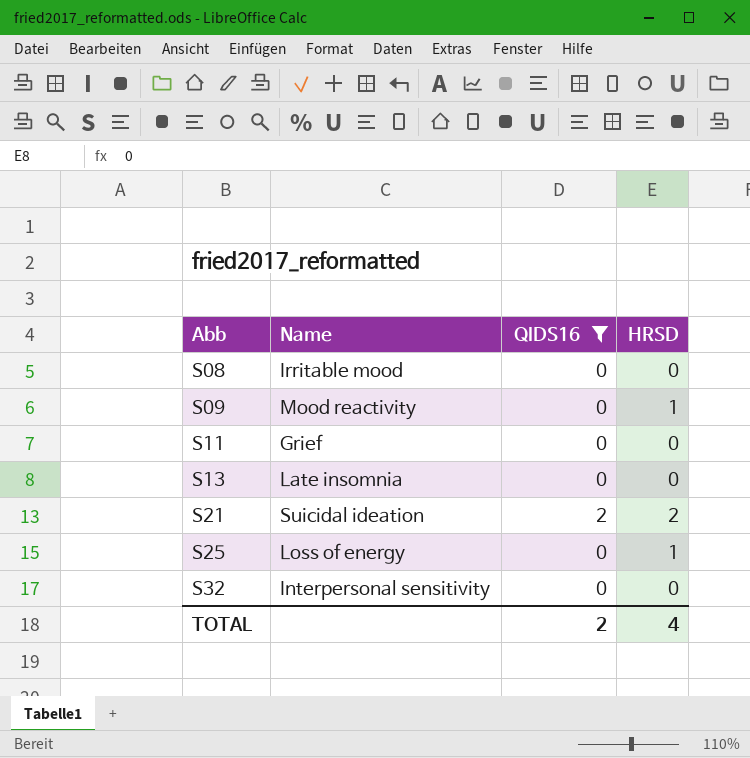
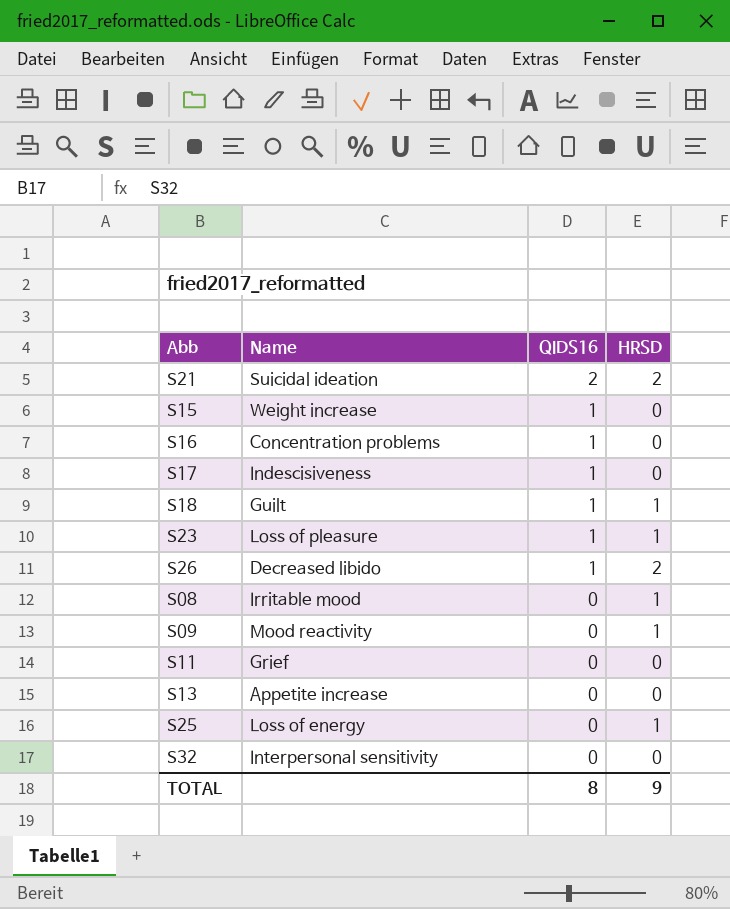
filter: QIDS16 != 1 -> none
row order: Abb ascending -> QIDS16 descending
S08 | HRSD: 0 -> 1
S13 | Name: Late insomnia -> Appetite increase
TOTAL | QIDS16: 2 -> 8
TOTAL | HRSD: 4 -> 9

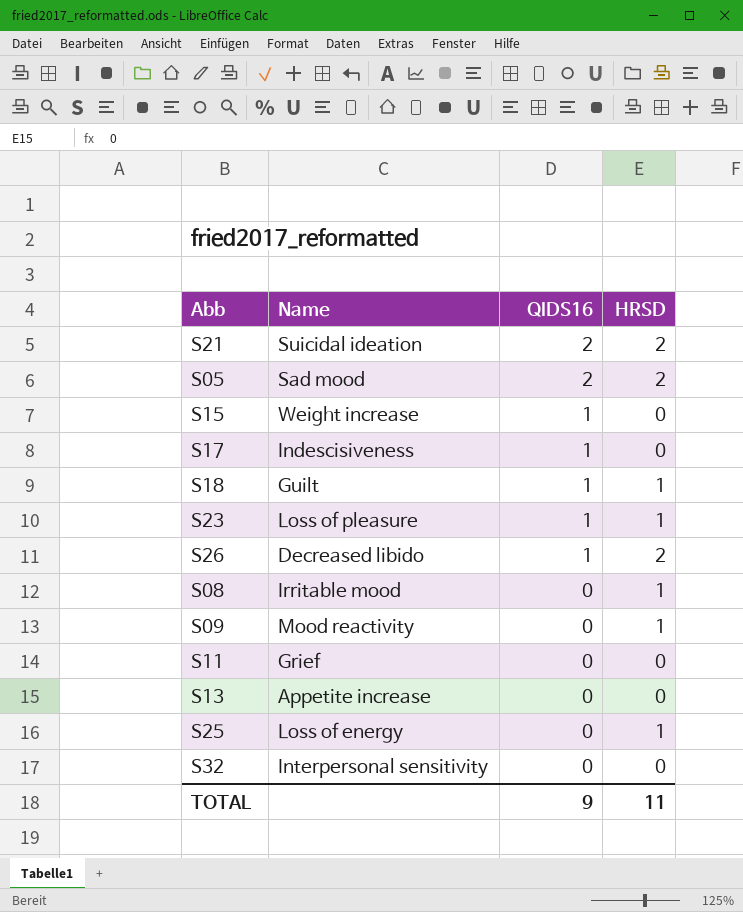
row S16: Concentration problems | 1 | 0 -> none
row S05: none -> Sad mood | 2 | 2
TOTAL | QIDS16: 8 -> 9
TOTAL | HRSD: 9 -> 11

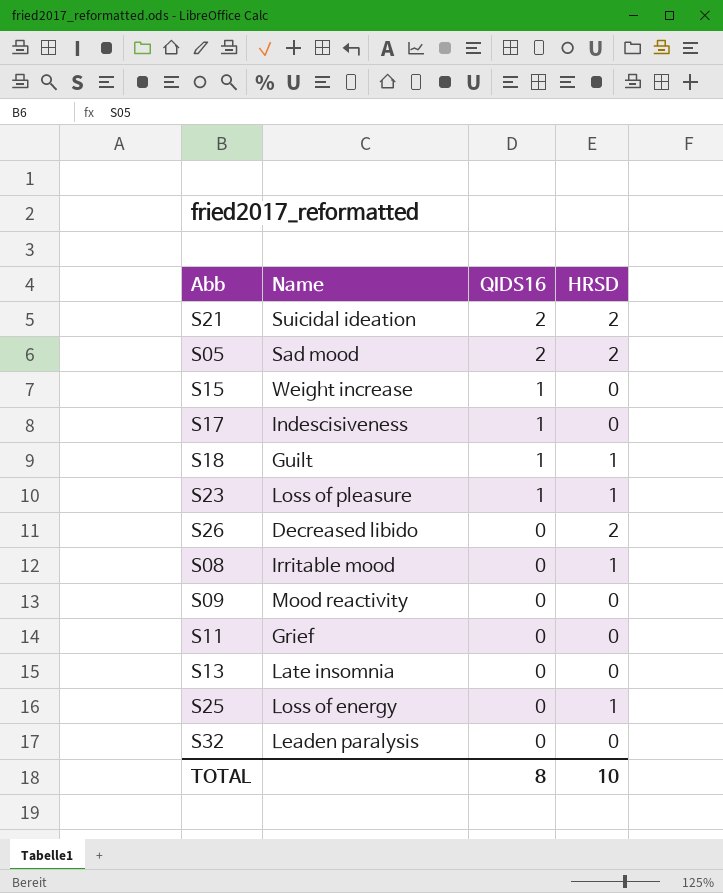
S26 | QIDS16: 1 -> 0
S09 | HRSD: 1 -> 0
S13 | Name: Appetite increase -> Late insomnia
S32 | Name: Interpersonal sensitivity -> Leaden paralysis
TOTAL | QIDS16: 9 -> 8
TOTAL | HRSD: 11 -> 10

